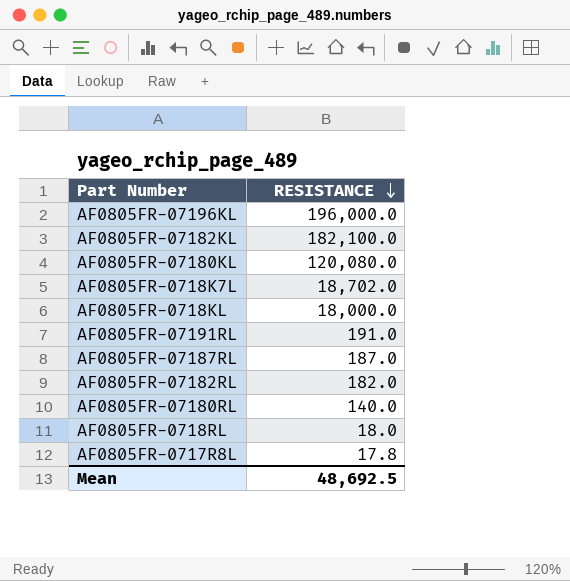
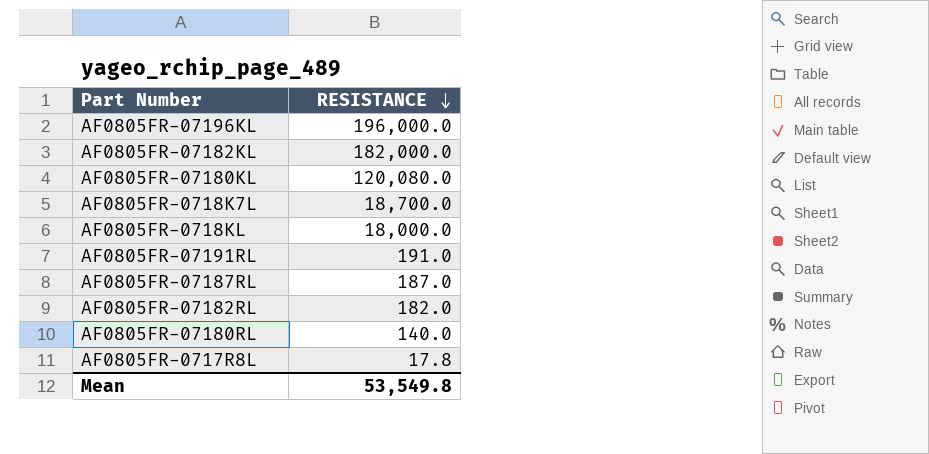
row AF0805FR-0718RL: 18.0 -> none
AF0805FR-07182KL | RESISTANCE: 182,100.0 -> 182,000.0
AF0805FR-0718K7L | RESISTANCE: 18,702.0 -> 18,700.0
Mean | RESISTANCE: 48,692.5 -> 53,549.8

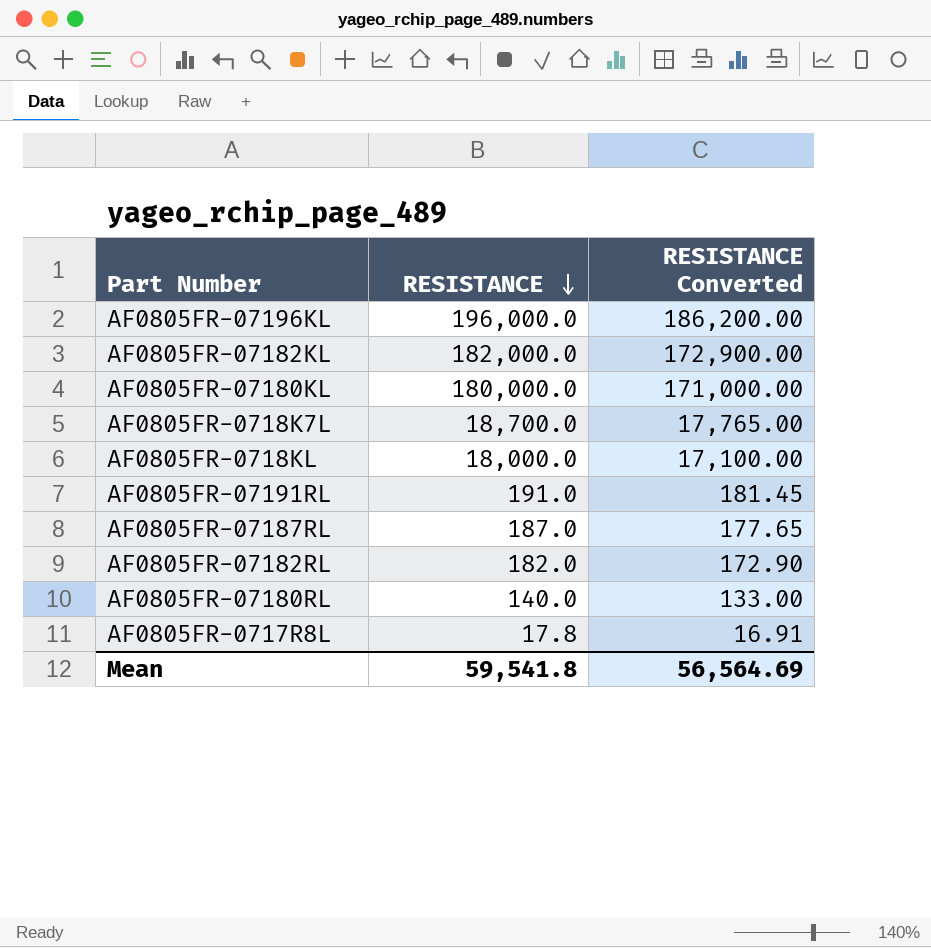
column RESISTANCE Converted | formula: none -> [RESISTANCE] * 0.95
AF0805FR-07180KL | RESISTANCE: 120,080.0 -> 180,000.0
Mean | RESISTANCE: 53,549.8 -> 59,541.8

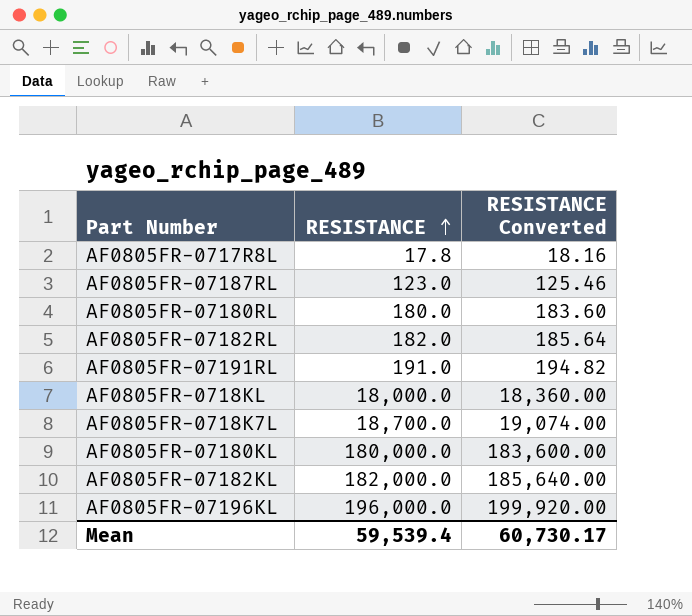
row order: RESISTANCE descending -> RESISTANCE ascending
column RESISTANCE Converted | formula: [RESISTANCE] * 0.95 -> [RESISTANCE] * 1.02
AF0805FR-07187RL | RESISTANCE: 187.0 -> 123.0
AF0805FR-07180RL | RESISTANCE: 140.0 -> 180.0
Mean | RESISTANCE: 59,541.8 -> 59,539.4
Mean | RESISTANCE Converted: 56,564.69 -> 60,730.17

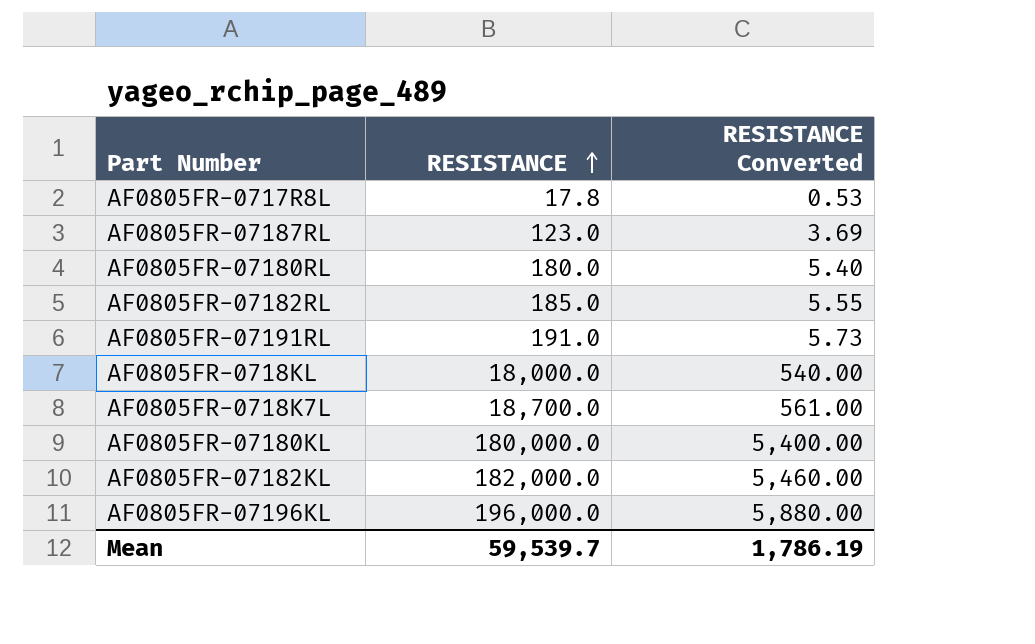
column RESISTANCE Converted | formula: [RESISTANCE] * 1.02 -> [RESISTANCE] * 0.03
AF0805FR-07182RL | RESISTANCE: 182.0 -> 185.0
Mean | RESISTANCE: 59,539.4 -> 59,539.7
Mean | RESISTANCE Converted: 60,730.17 -> 1,786.19

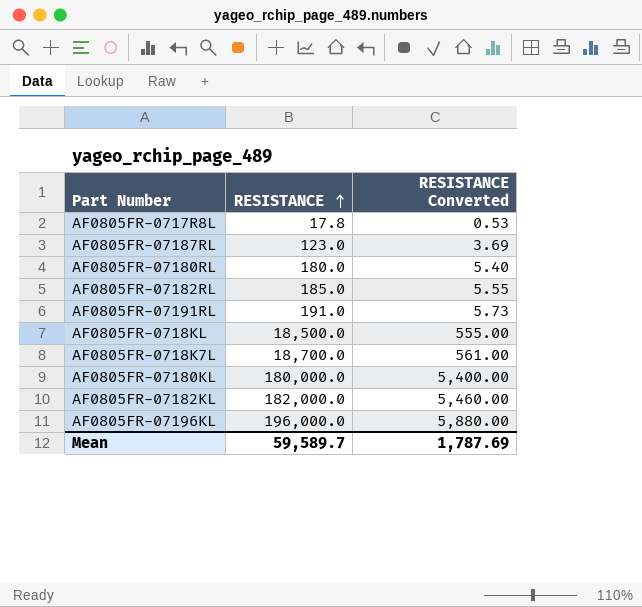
AF0805FR-0718KL | RESISTANCE: 18,000.0 -> 18,500.0
AF0805FR-0718KL | RESISTANCE Converted: 540.00 -> 555.00
Mean | RESISTANCE: 59,539.7 -> 59,589.7
Mean | RESISTANCE Converted: 1,786.19 -> 1,787.69

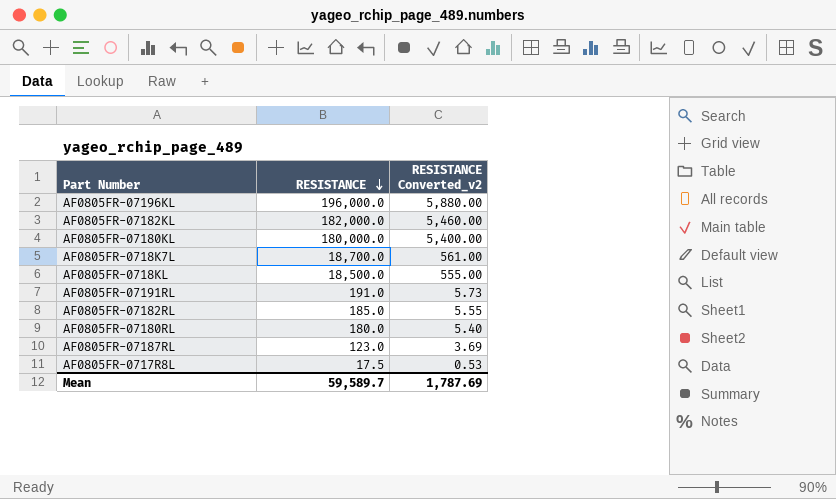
row order: RESISTANCE ascending -> RESISTANCE descending
column name: RESISTANCE Converted -> RESISTANCE Converted_v2
AF0805FR-0717R8L | RESISTANCE: 17.8 -> 17.5

